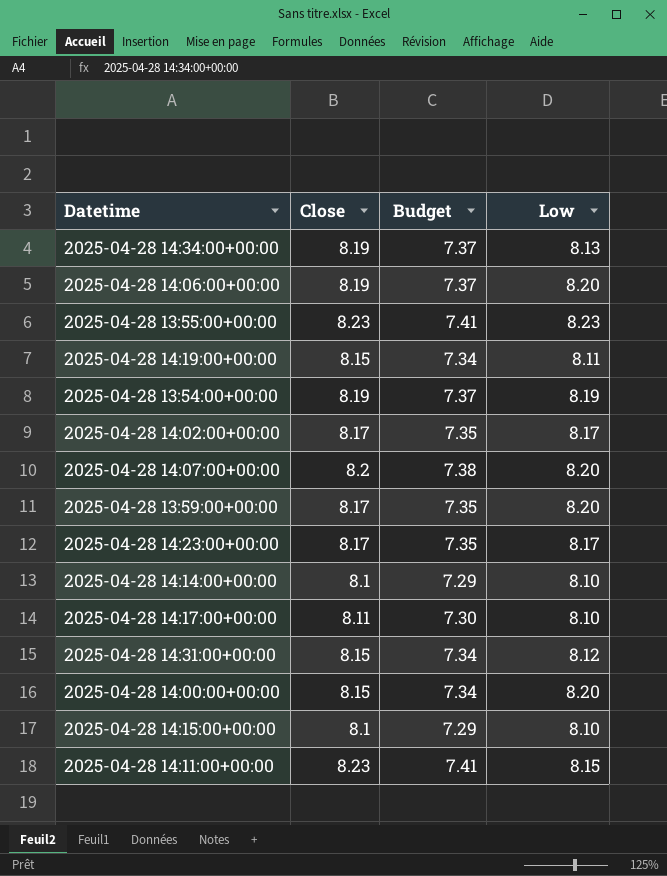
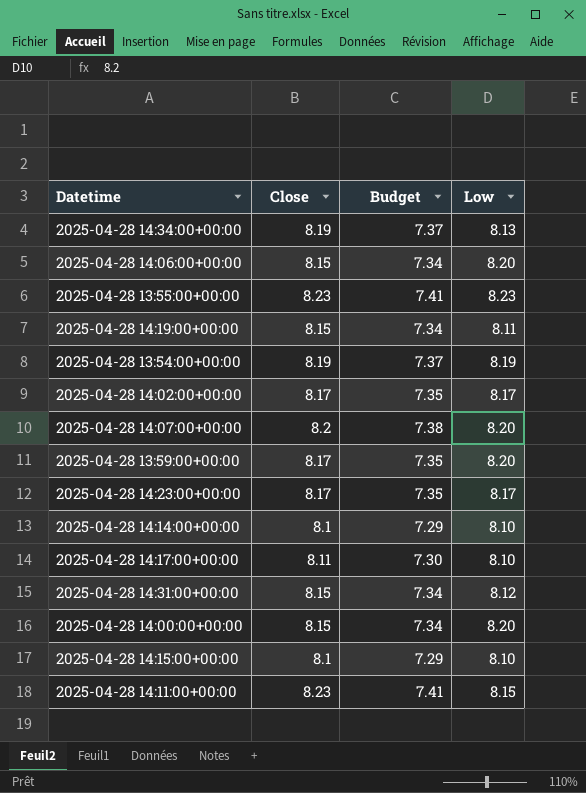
2025-04-28 14:06:00+00:00 | Close: 8.19 -> 8.15
2025-04-28 14:06:00+00:00 | Budget: 7.37 -> 7.34

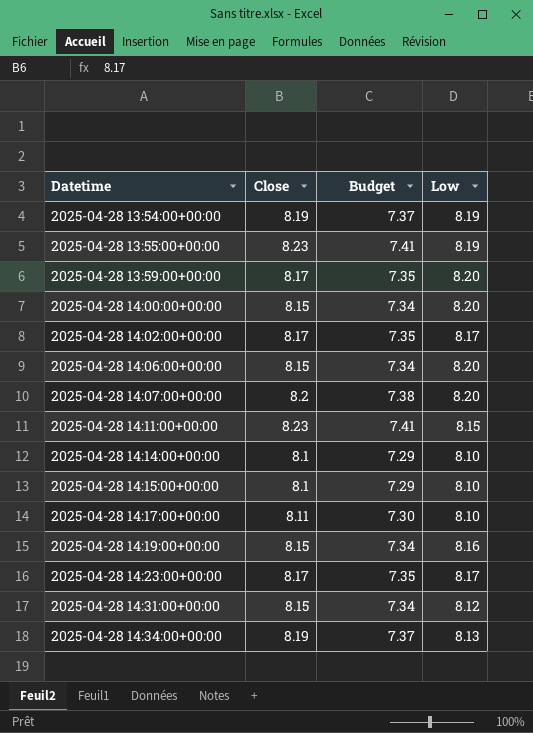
row order: none -> Datetime ascending
2025-04-28 13:55:00+00:00 | Low: 8.23 -> 8.19
2025-04-28 14:19:00+00:00 | Low: 8.11 -> 8.16

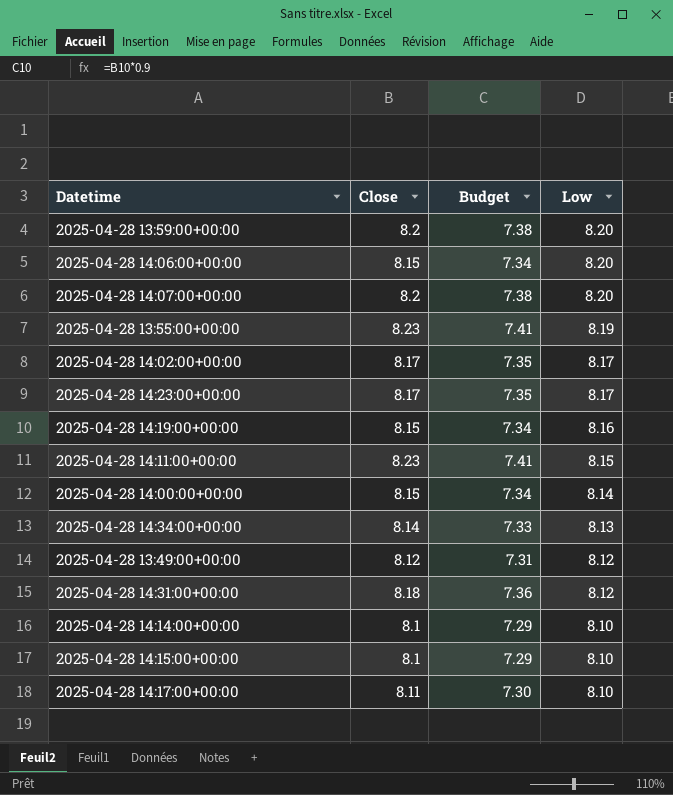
row order: Datetime ascending -> Low descending
row 2025-04-28 13:54:00+00:00: 8.19 | 7.37 | 8.19 -> none
2025-04-28 13:59:00+00:00 | Close: 8.17 -> 8.2
2025-04-28 13:59:00+00:00 | Budget: 7.35 -> 7.38
2025-04-28 14:00:00+00:00 | Low: 8.20 -> 8.14
2025-04-28 14:34:00+00:00 | Close: 8.19 -> 8.14
2025-04-28 14:34:00+00:00 | Budget: 7.37 -> 7.33
row 2025-04-28 13:49:00+00:00: none -> 8.12 | 7.31 | 8.12
2025-04-28 14:31:00+00:00 | Close: 8.15 -> 8.18
2025-04-28 14:31:00+00:00 | Budget: 7.34 -> 7.36

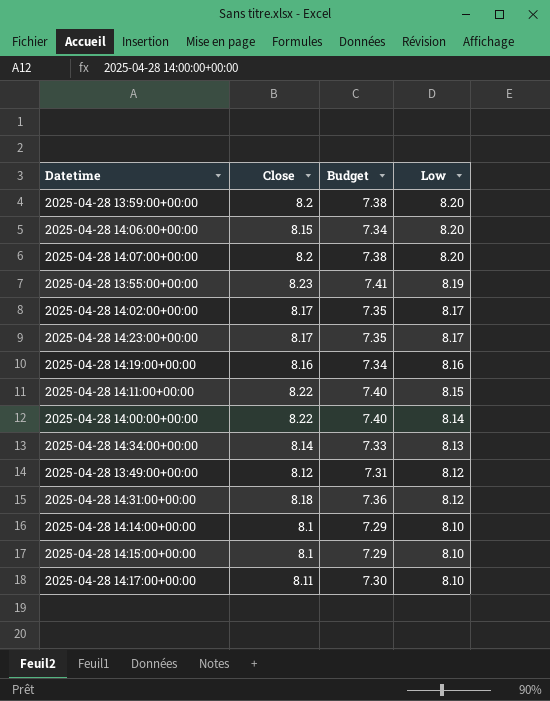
2025-04-28 14:19:00+00:00 | Close: 8.15 -> 8.16
2025-04-28 14:11:00+00:00 | Close: 8.23 -> 8.22
2025-04-28 14:11:00+00:00 | Budget: 7.41 -> 7.40
2025-04-28 14:00:00+00:00 | Close: 8.15 -> 8.22
2025-04-28 14:00:00+00:00 | Budget: 7.34 -> 7.40

